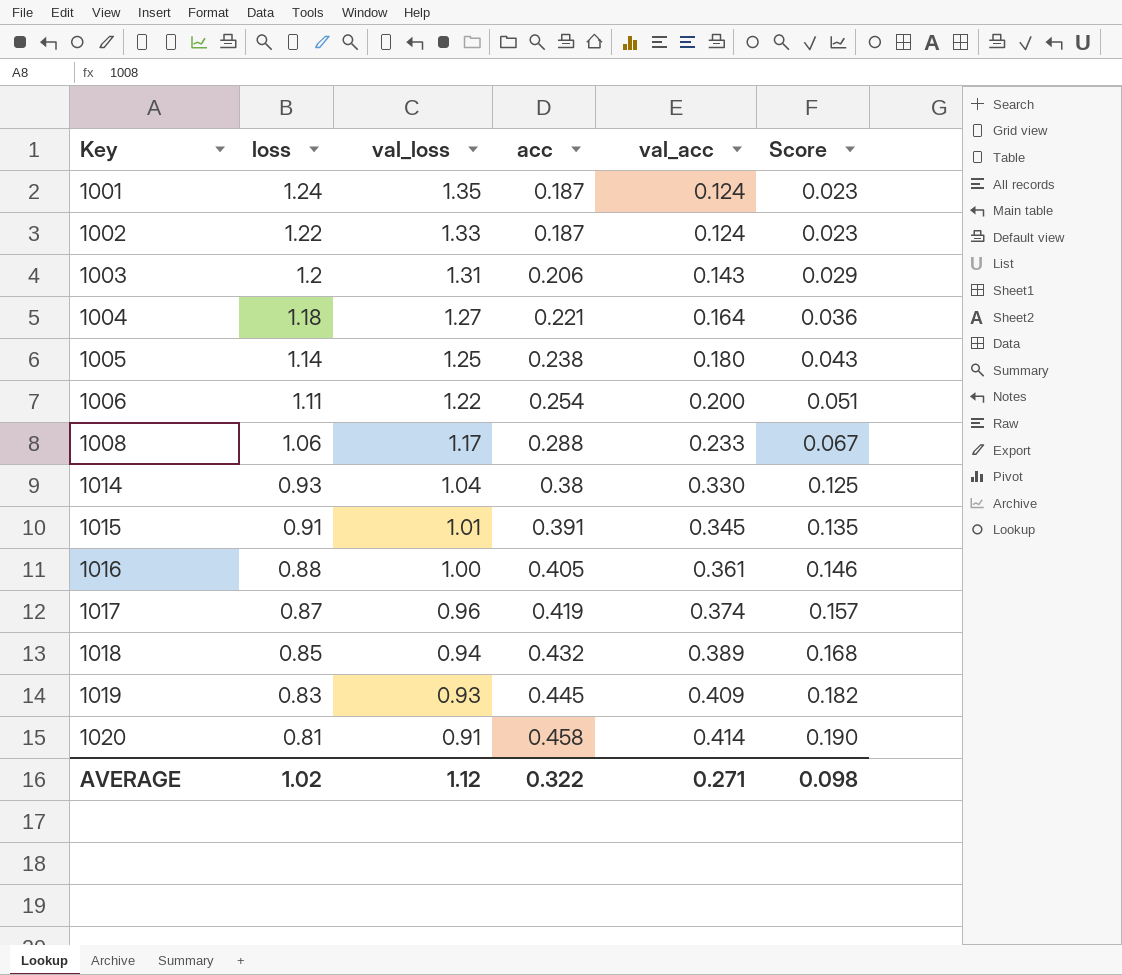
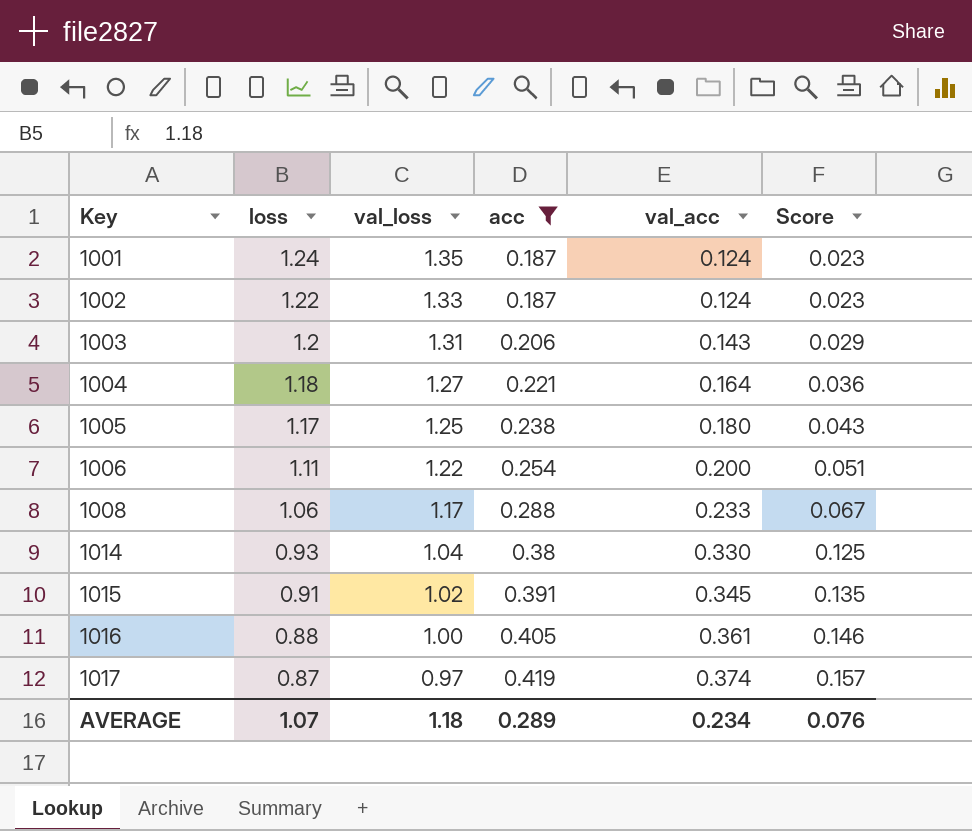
filter: none -> acc <= 0.419
1005 | loss: 1.14 -> 1.17
1015 | val_loss: 1.01 -> 1.02
1017 | val_loss: 0.96 -> 0.97
AVERAGE | loss: 1.02 -> 1.07
AVERAGE | val_loss: 1.12 -> 1.18
AVERAGE | acc: 0.322 -> 0.289
AVERAGE | val_acc: 0.271 -> 0.234
AVERAGE | Score: 0.098 -> 0.076

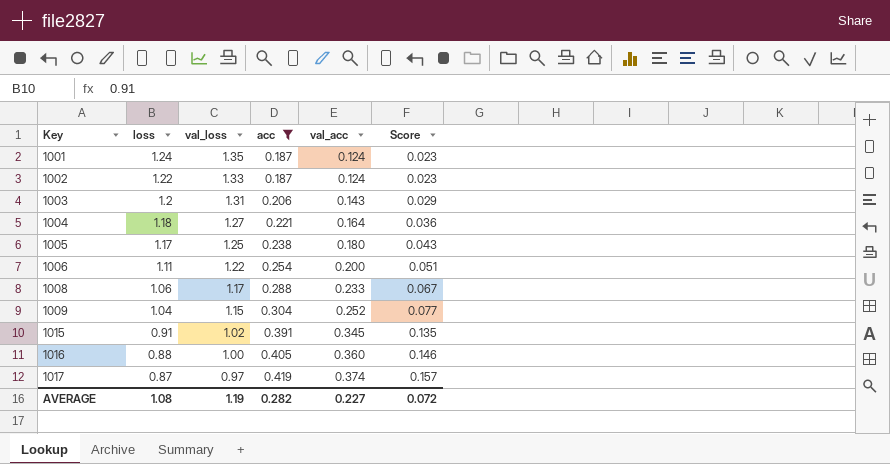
row 1014: 0.93 | 1.04 | 0.38 | 0.330 | 0.125 -> none
row 1009: none -> 1.04 | 1.15 | 0.304 | 0.252 | 0.077
1016 | val_acc: 0.361 -> 0.360
AVERAGE | loss: 1.07 -> 1.08
AVERAGE | val_loss: 1.18 -> 1.19
AVERAGE | acc: 0.289 -> 0.282
AVERAGE | val_acc: 0.234 -> 0.227
AVERAGE | Score: 0.076 -> 0.072

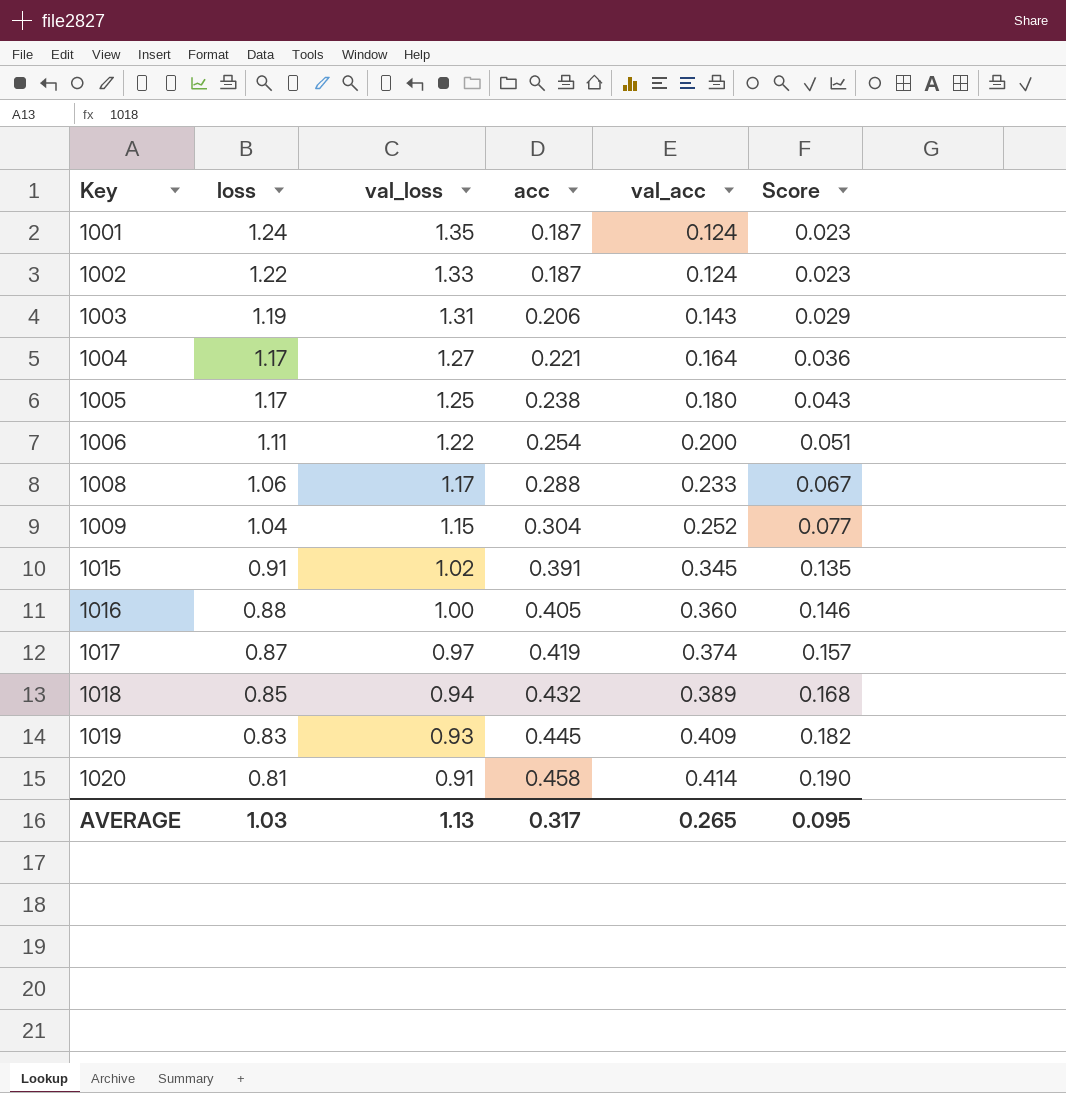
filter: acc <= 0.419 -> none
1003 | loss: 1.2 -> 1.19
1004 | loss: 1.18 -> 1.17
AVERAGE | loss: 1.08 -> 1.03
AVERAGE | val_loss: 1.19 -> 1.13
AVERAGE | acc: 0.282 -> 0.317
AVERAGE | val_acc: 0.227 -> 0.265
AVERAGE | Score: 0.072 -> 0.095

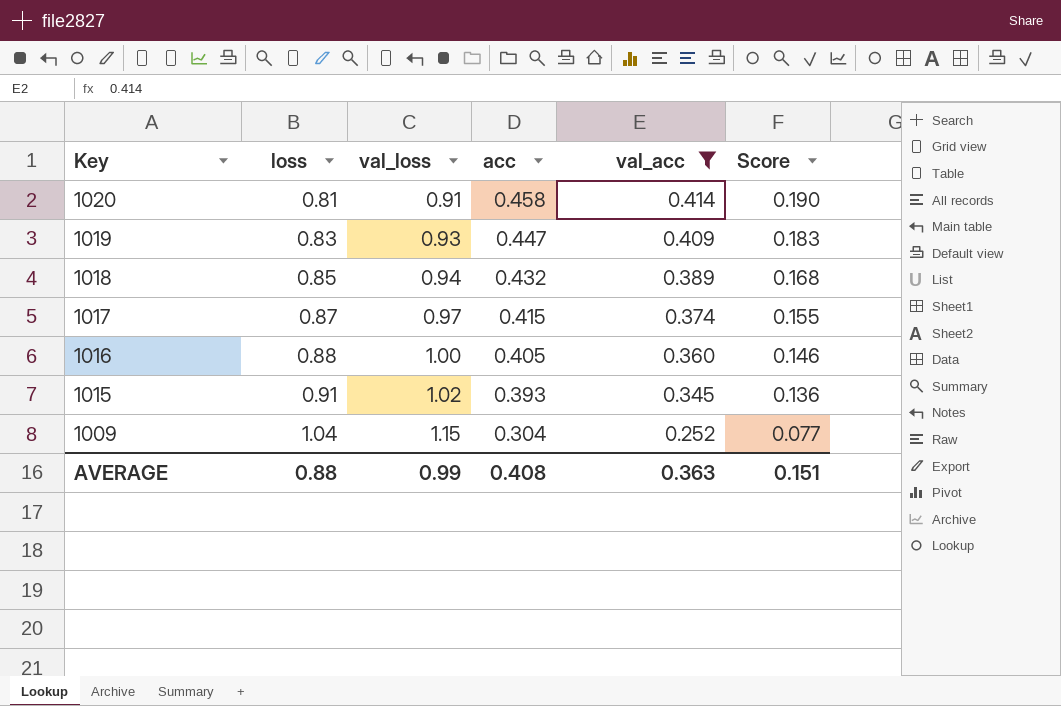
filter: none -> val_acc >= 0.252
row order: Key ascending -> Key descending
1019 | acc: 0.445 -> 0.447
1019 | Score: 0.182 -> 0.183
1017 | acc: 0.419 -> 0.415
1017 | Score: 0.157 -> 0.155
1015 | acc: 0.391 -> 0.393
1015 | Score: 0.135 -> 0.136
AVERAGE | loss: 1.03 -> 0.88
AVERAGE | val_loss: 1.13 -> 0.99
AVERAGE | acc: 0.317 -> 0.408
AVERAGE | val_acc: 0.265 -> 0.363
AVERAGE | Score: 0.095 -> 0.151

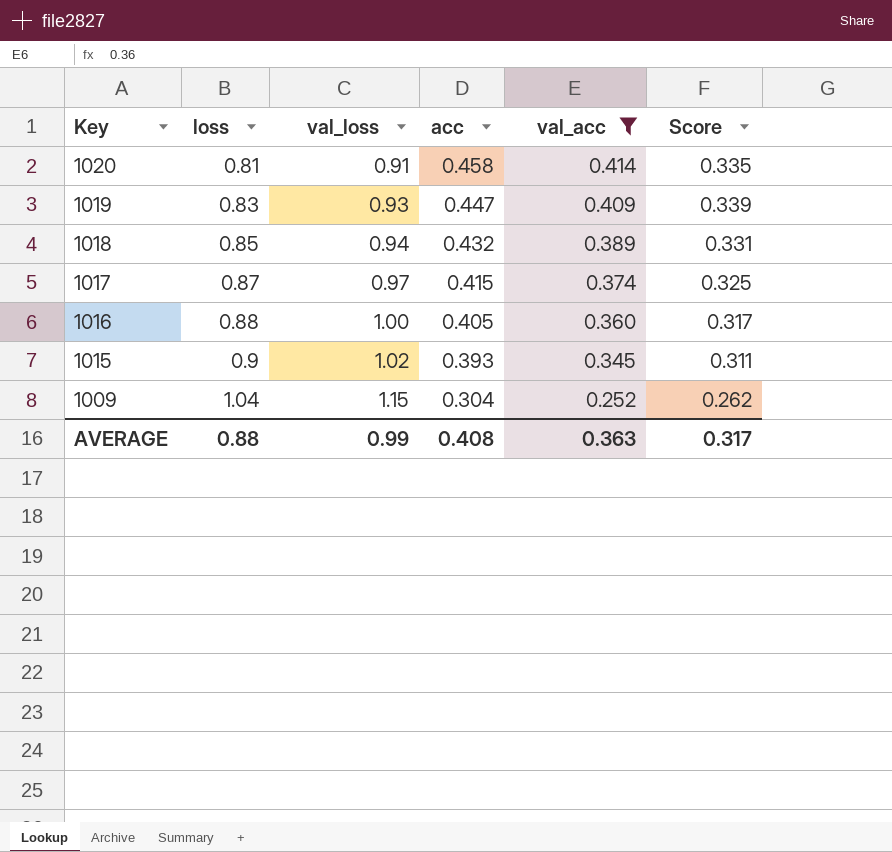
column Score | formula: [acc] * [val_acc] -> [loss] * [val_acc]
1015 | loss: 0.91 -> 0.9
AVERAGE | Score: 0.151 -> 0.317

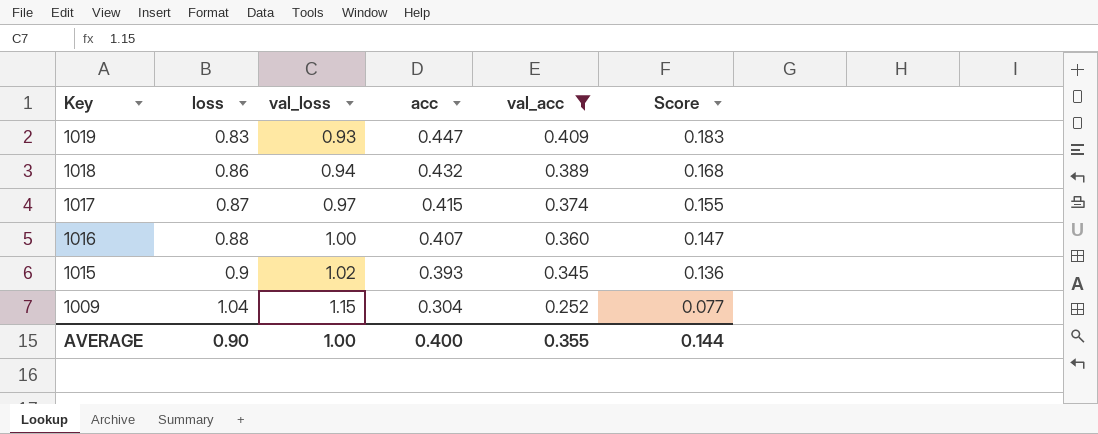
column Score | formula: [loss] * [val_acc] -> [acc] * [val_acc]
row 1020: 0.81 | 0.91 | 0.458 | 0.414 | 0.335 -> none
1018 | loss: 0.85 -> 0.86
1016 | acc: 0.405 -> 0.407
AVERAGE | loss: 0.88 -> 0.90
AVERAGE | val_loss: 0.99 -> 1.00
AVERAGE | acc: 0.408 -> 0.400
AVERAGE | val_acc: 0.363 -> 0.355
AVERAGE | Score: 0.317 -> 0.144

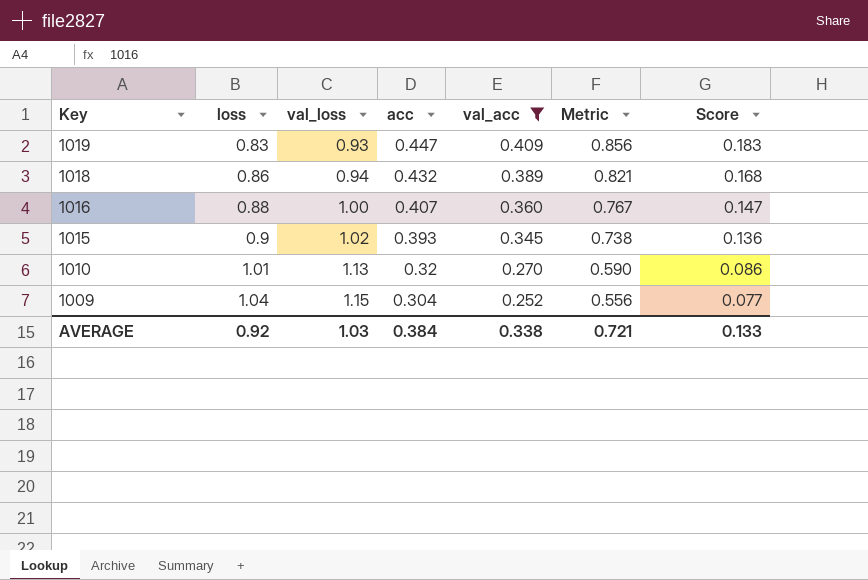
column Metric | formula: none -> [acc] + [val_acc]
row 1017: 0.87 | 0.97 | 0.415 | 0.374 | 0.155 -> none
row 1010: none -> 1.01 | 1.13 | 0.32 | 0.270 | 0.590 | 0.086
AVERAGE | loss: 0.90 -> 0.92
AVERAGE | val_loss: 1.00 -> 1.03
AVERAGE | acc: 0.400 -> 0.384
AVERAGE | val_acc: 0.355 -> 0.338
AVERAGE | Score: 0.144 -> 0.133

